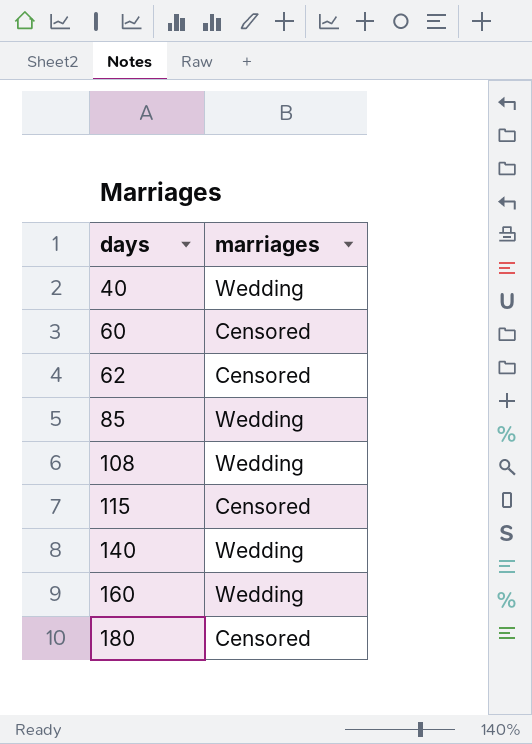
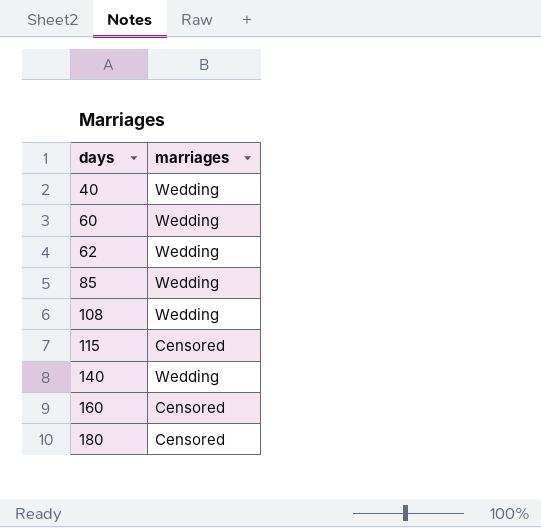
60 | marriages: Censored -> Wedding
62 | marriages: Censored -> Wedding
160 | marriages: Wedding -> Censored

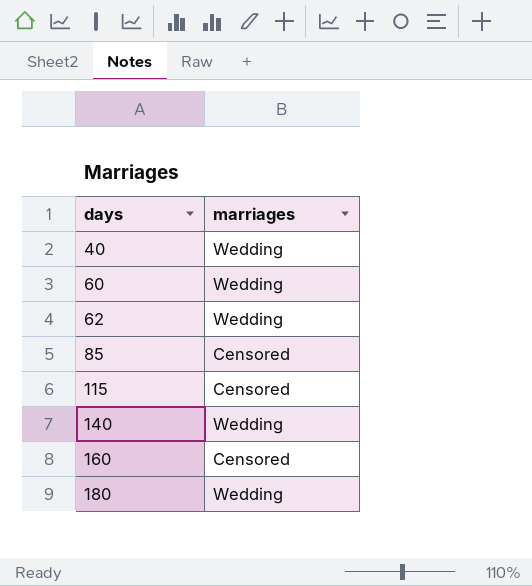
row 108: Wedding -> none
85 | marriages: Wedding -> Censored
180 | marriages: Censored -> Wedding

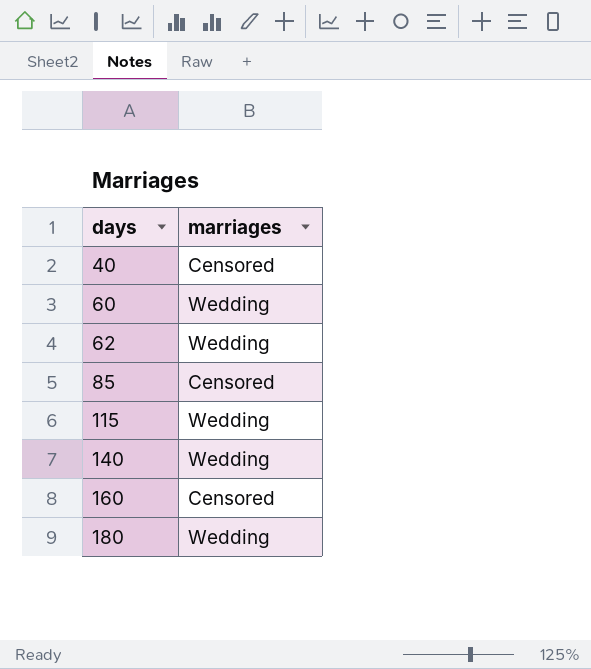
40 | marriages: Wedding -> Censored
115 | marriages: Censored -> Wedding

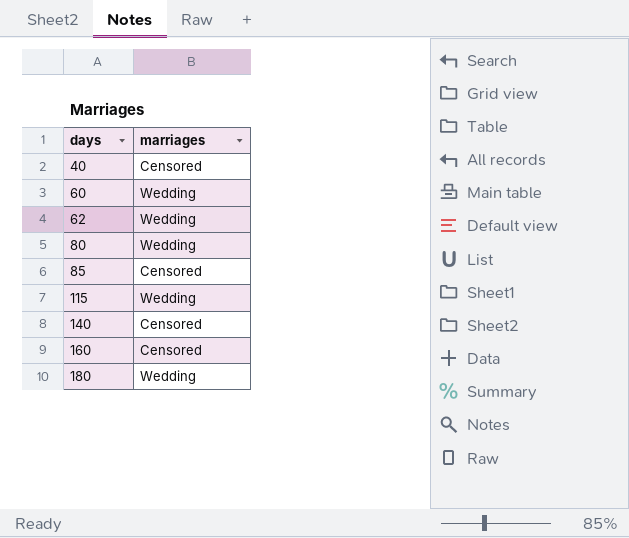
row 80: none -> Wedding
140 | marriages: Wedding -> Censored

